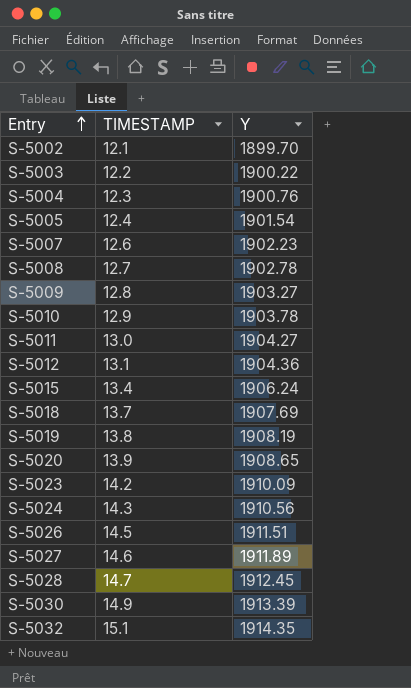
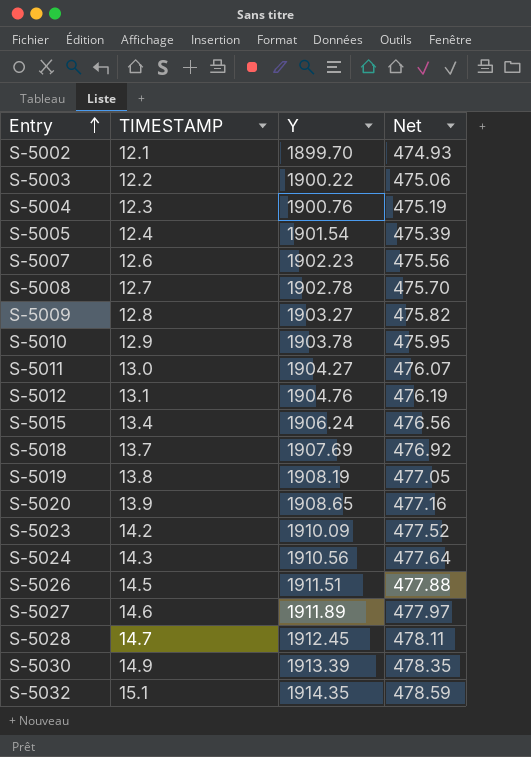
column Net | formula: none -> [Y] * 0.25
S-5012 | Y: 1904.36 -> 1904.76

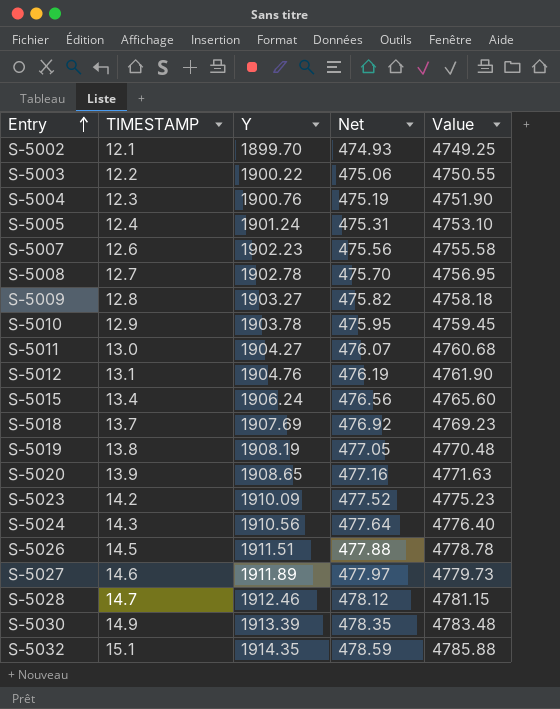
column Value | formula: none -> [Y] * 2.5
S-5005 | Y: 1901.54 -> 1901.24
S-5005 | Net: 475.39 -> 475.31
S-5028 | Y: 1912.45 -> 1912.46
S-5028 | Net: 478.11 -> 478.12

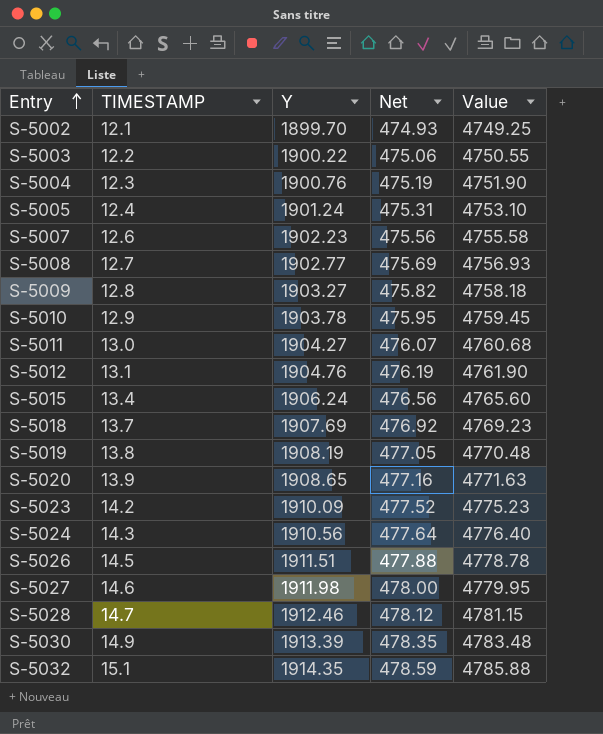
S-5008 | Y: 1902.78 -> 1902.77
S-5008 | Net: 475.70 -> 475.69
S-5008 | Value: 4756.95 -> 4756.93
S-5027 | Y: 1911.89 -> 1911.98
S-5027 | Net: 477.97 -> 478.00
S-5027 | Value: 4779.73 -> 4779.95

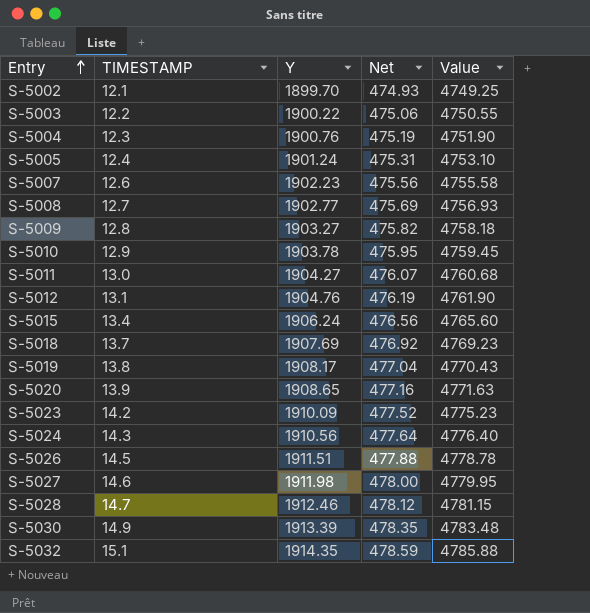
S-5019 | Y: 1908.19 -> 1908.17
S-5019 | Net: 477.05 -> 477.04
S-5019 | Value: 4770.48 -> 4770.43

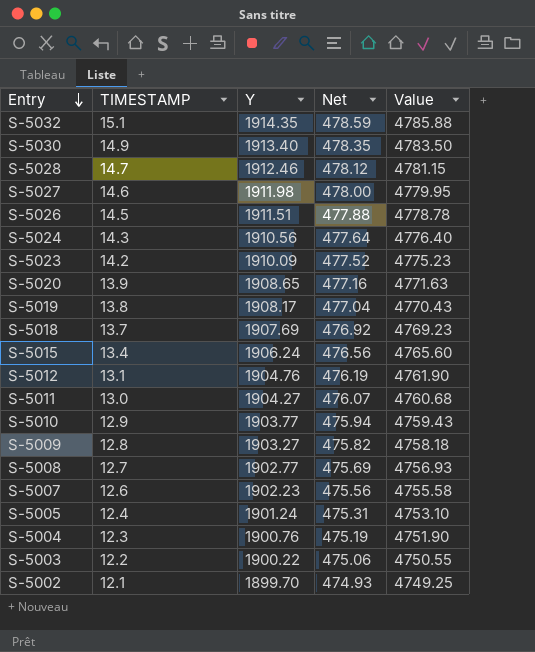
row order: Entry ascending -> Entry descending
S-5030 | Y: 1913.39 -> 1913.40
S-5030 | Value: 4783.48 -> 4783.50
S-5010 | Y: 1903.78 -> 1903.77
S-5010 | Net: 475.95 -> 475.94
S-5010 | Value: 4759.45 -> 4759.43

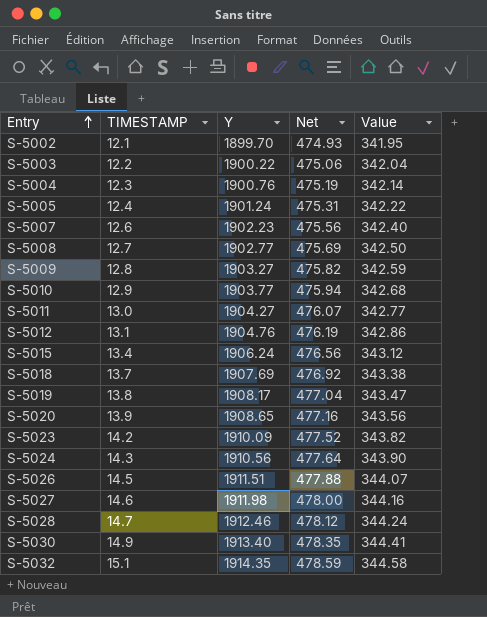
row order: Entry descending -> Entry ascending
column Value | formula: [Y] * 2.5 -> [Y] * 0.18

